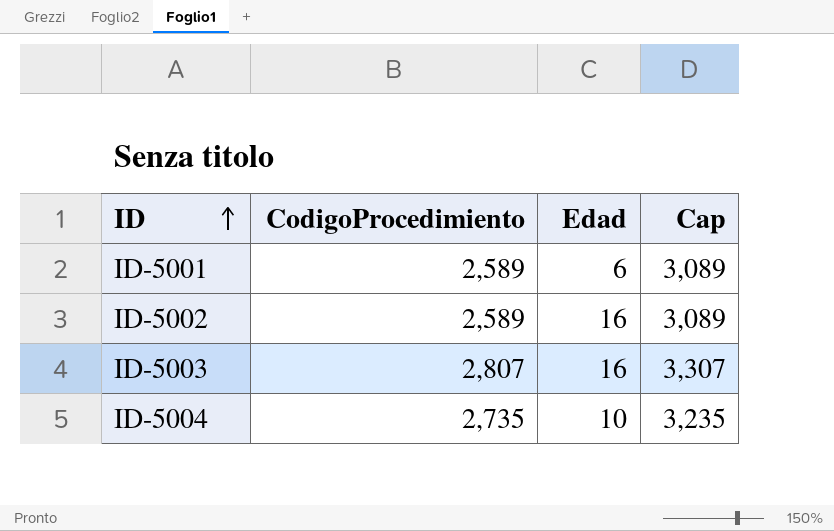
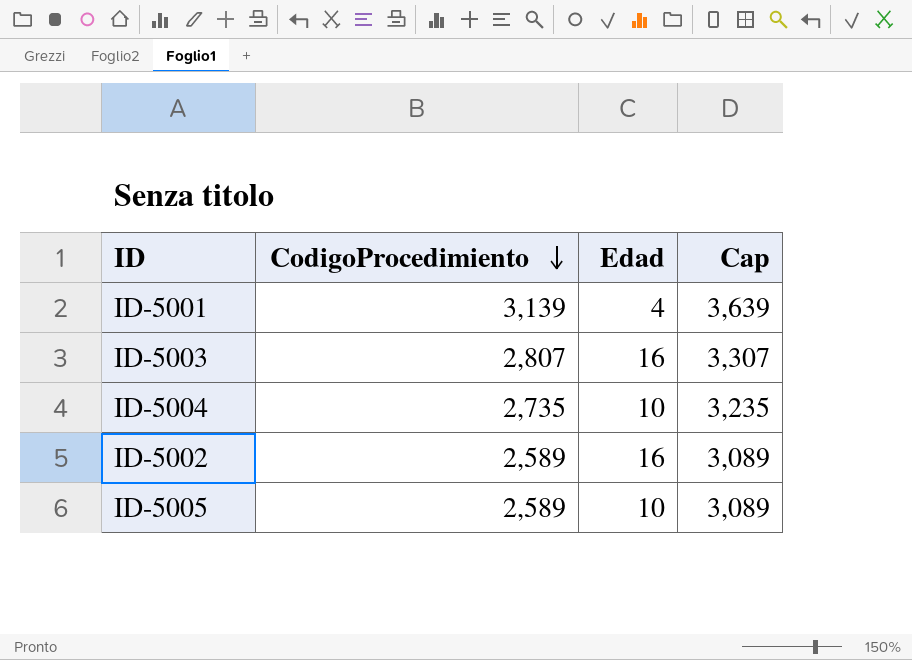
row order: ID ascending -> CodigoProcedimiento descending
ID-5001 | CodigoProcedimiento: 2,589 -> 3,139
ID-5001 | Edad: 6 -> 4
ID-5001 | Cap: 3,089 -> 3,639
row ID-5005: none -> 2,589 | 10 | 3,089

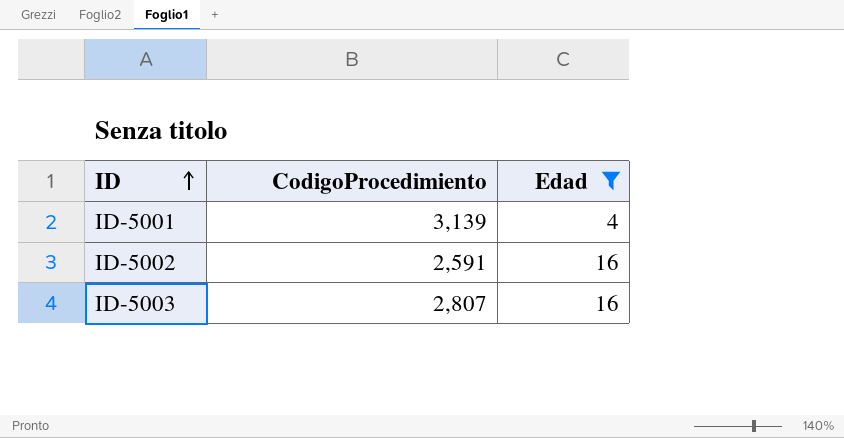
filter: none -> Edad != 10
row order: CodigoProcedimiento descending -> ID ascending
column Cap | formula: [CodigoProcedimiento] + 500 -> none
ID-5002 | CodigoProcedimiento: 2,589 -> 2,591

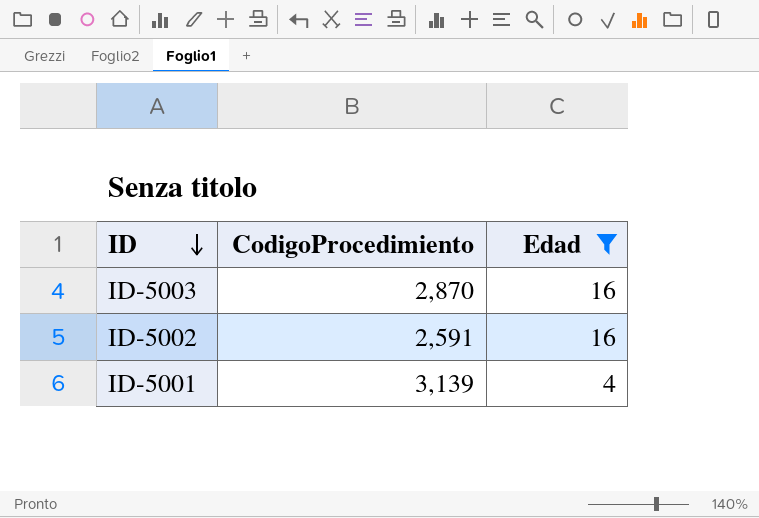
row order: ID ascending -> ID descending
ID-5003 | CodigoProcedimiento: 2,807 -> 2,870

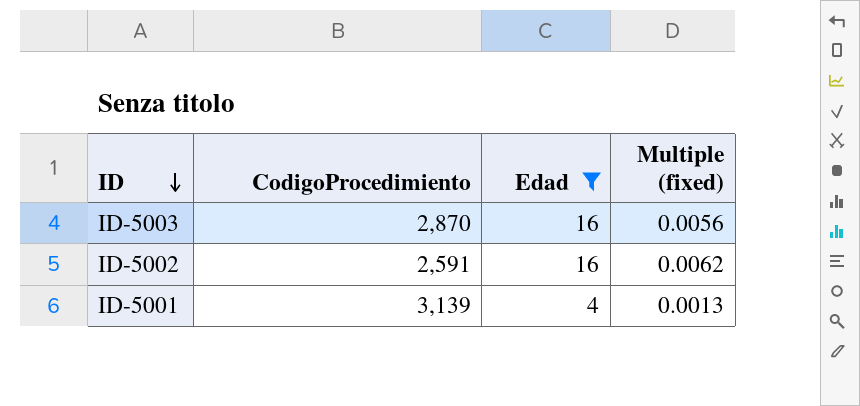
column Multiple (fixed) | formula: none -> [Edad] / [CodigoProcedimiento]

